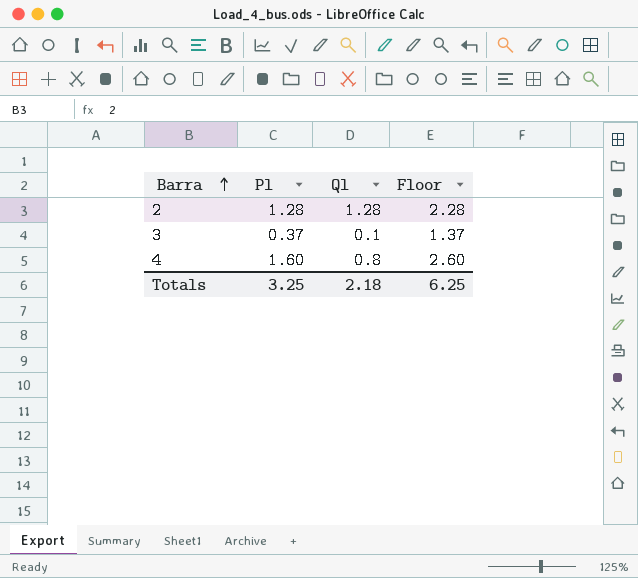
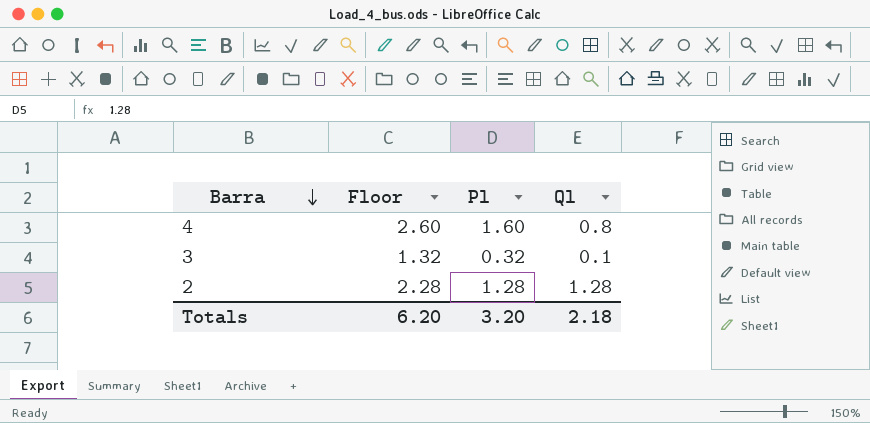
row order: Barra ascending -> Barra descending
column Floor | position: 4 -> 2
3 | Floor: 1.37 -> 1.32
3 | Pl: 0.37 -> 0.32
Totals | Floor: 6.25 -> 6.20
Totals | Pl: 3.25 -> 3.20

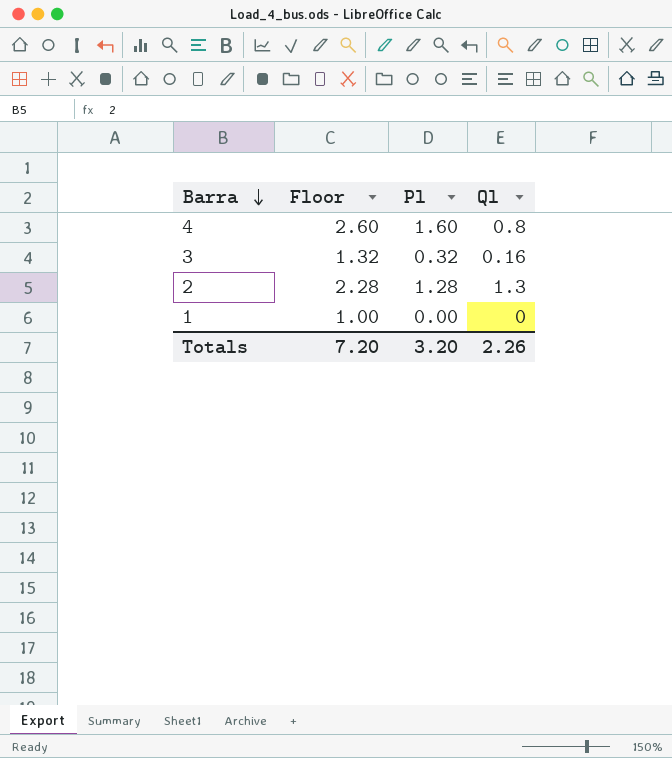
3 | Ql: 0.1 -> 0.16
2 | Ql: 1.28 -> 1.3
row 1: none -> 1.00 | 0.00 | 0
Totals | Floor: 6.20 -> 7.20
Totals | Ql: 2.18 -> 2.26

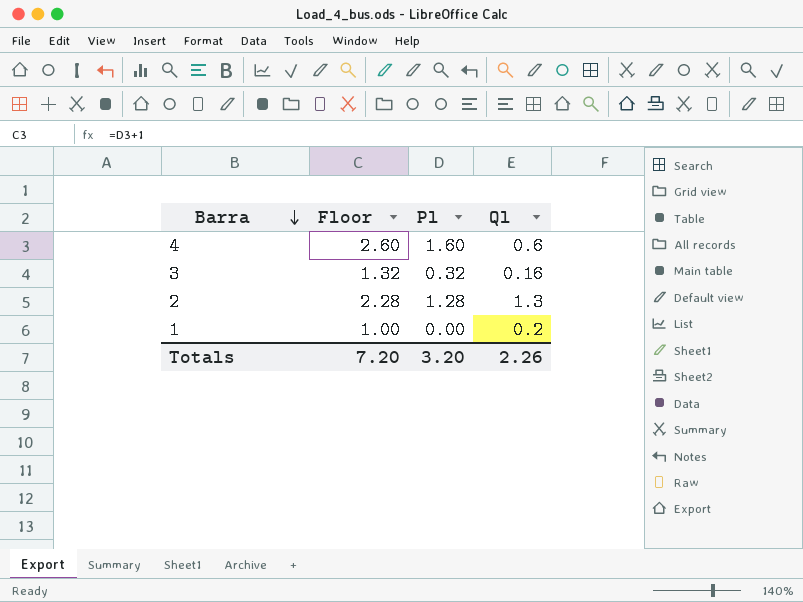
4 | Ql: 0.8 -> 0.6
1 | Ql: 0 -> 0.2

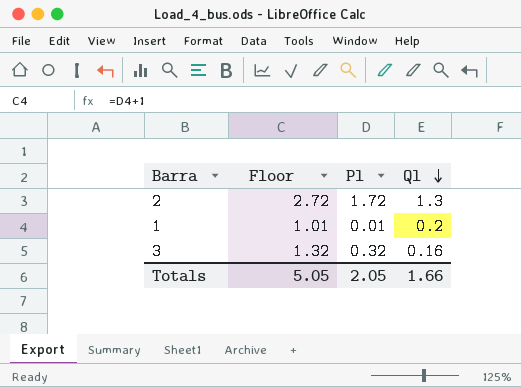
row order: Barra descending -> Ql descending
row 4: 2.60 | 1.60 | 0.6 -> none
2 | Floor: 2.28 -> 2.72
2 | Pl: 1.28 -> 1.72
1 | Floor: 1.00 -> 1.01
1 | Pl: 0.00 -> 0.01
Totals | Floor: 7.20 -> 5.05
Totals | Pl: 3.20 -> 2.05
Totals | Ql: 2.26 -> 1.66

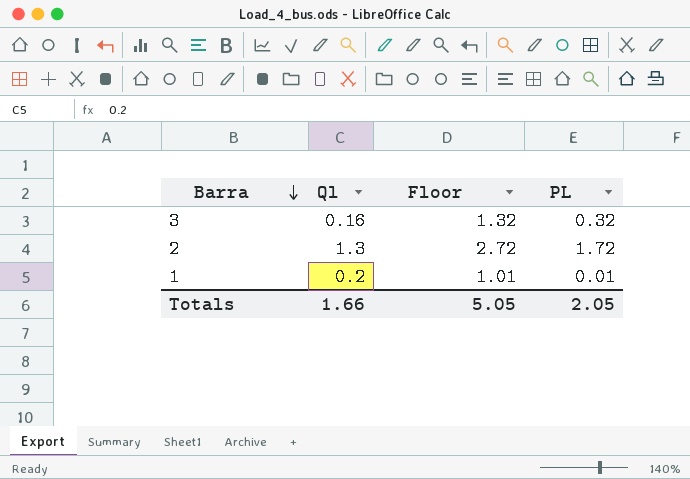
row order: Ql descending -> Barra descending
column Ql | position: 4 -> 2
column name: Pl -> PL

